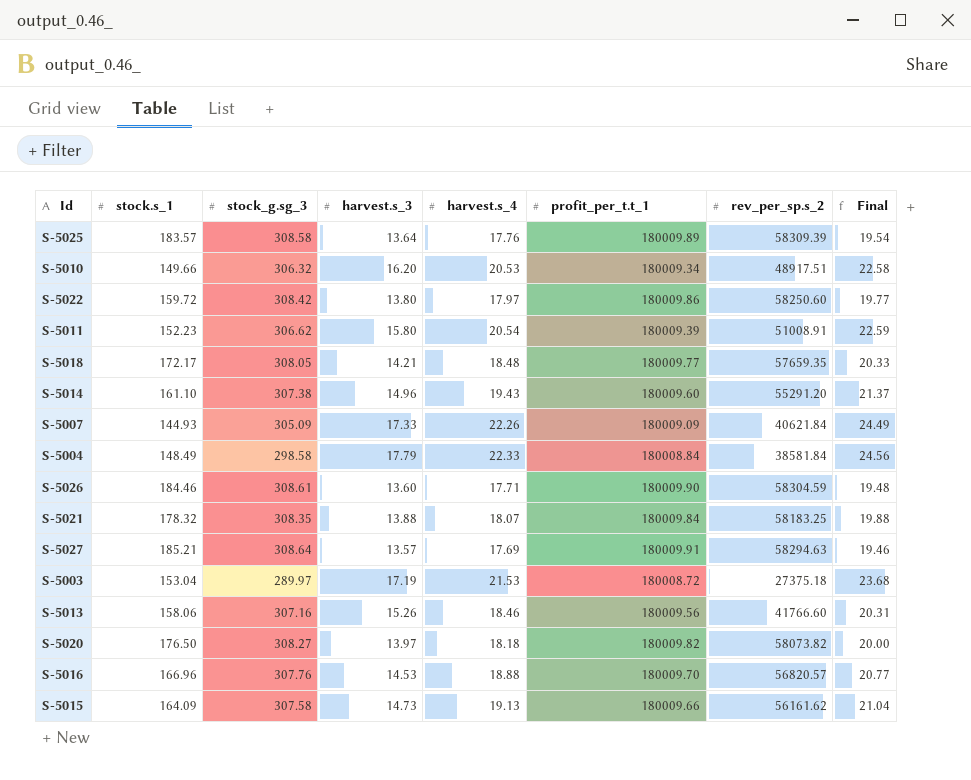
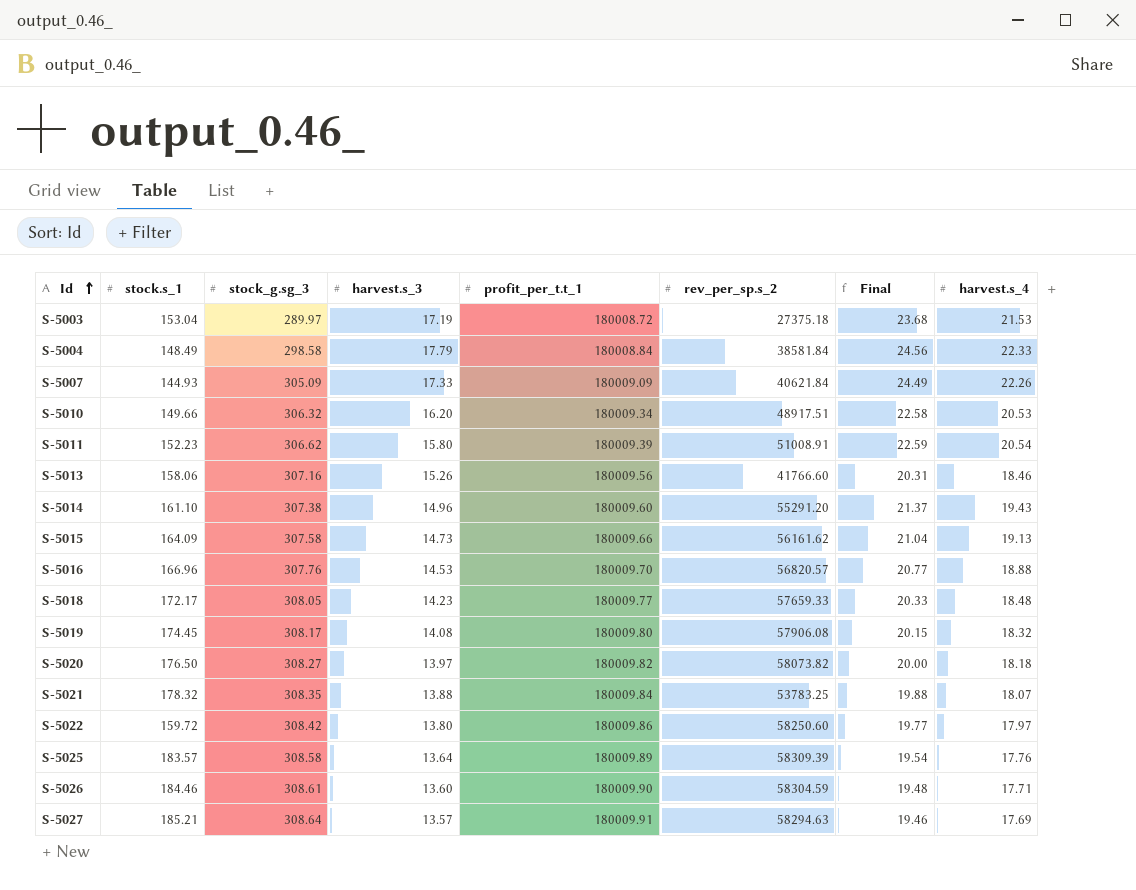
row order: none -> Id ascending
column harvest.s_4 | position: 5 -> 8
S-5018 | harvest.s_3: 14.21 -> 14.23
S-5018 | rev_per_sp.s_2: 57659.35 -> 57659.33
row S-5019: none -> 174.45 | 308.17 | 14.08 | 180009.80 | 57906.08 | 20.15 | 18.32
S-5021 | rev_per_sp.s_2: 58183.25 -> 53783.25

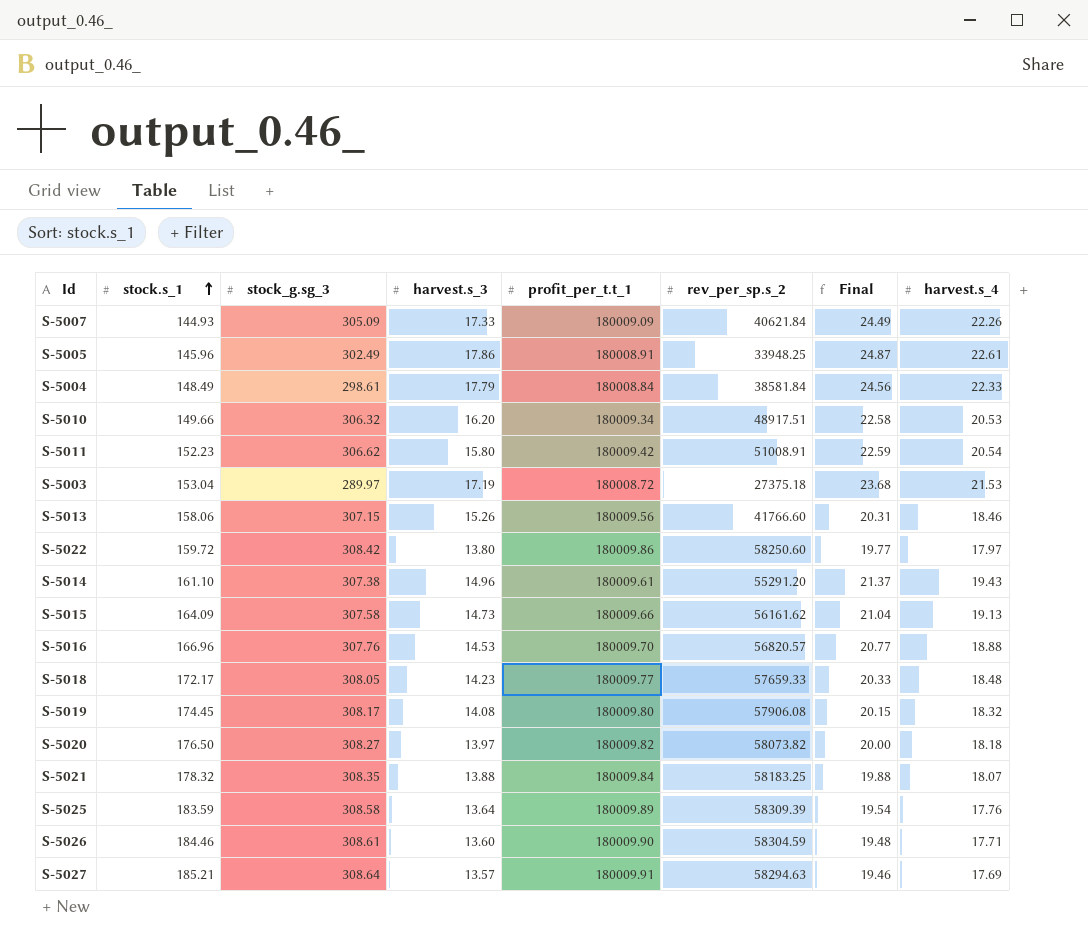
row order: Id ascending -> stock.s_1 ascending
row S-5005: none -> 145.96 | 302.49 | 17.86 | 180008.91 | 33948.25 | 24.87 | 22.61
S-5004 | stock_g.sg_3: 298.58 -> 298.61
S-5011 | profit_per_t.t_1: 180009.39 -> 180009.42
S-5013 | stock_g.sg_3: 307.16 -> 307.15
S-5014 | profit_per_t.t_1: 180009.60 -> 180009.61
S-5021 | rev_per_sp.s_2: 53783.25 -> 58183.25
S-5025 | stock.s_1: 183.57 -> 183.59

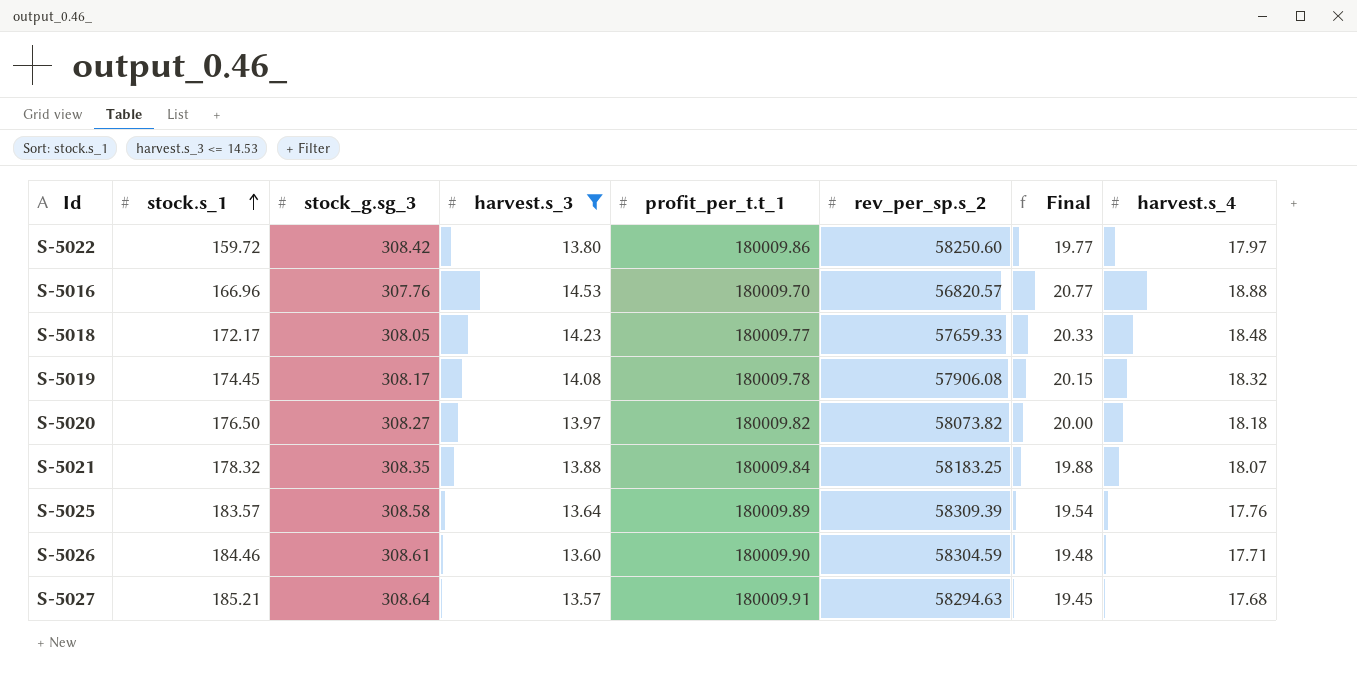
filter: none -> harvest.s_3 <= 14.53
S-5019 | profit_per_t.t_1: 180009.80 -> 180009.78
S-5025 | stock.s_1: 183.59 -> 183.57
S-5027 | Final: 19.46 -> 19.45
S-5027 | harvest.s_4: 17.69 -> 17.68

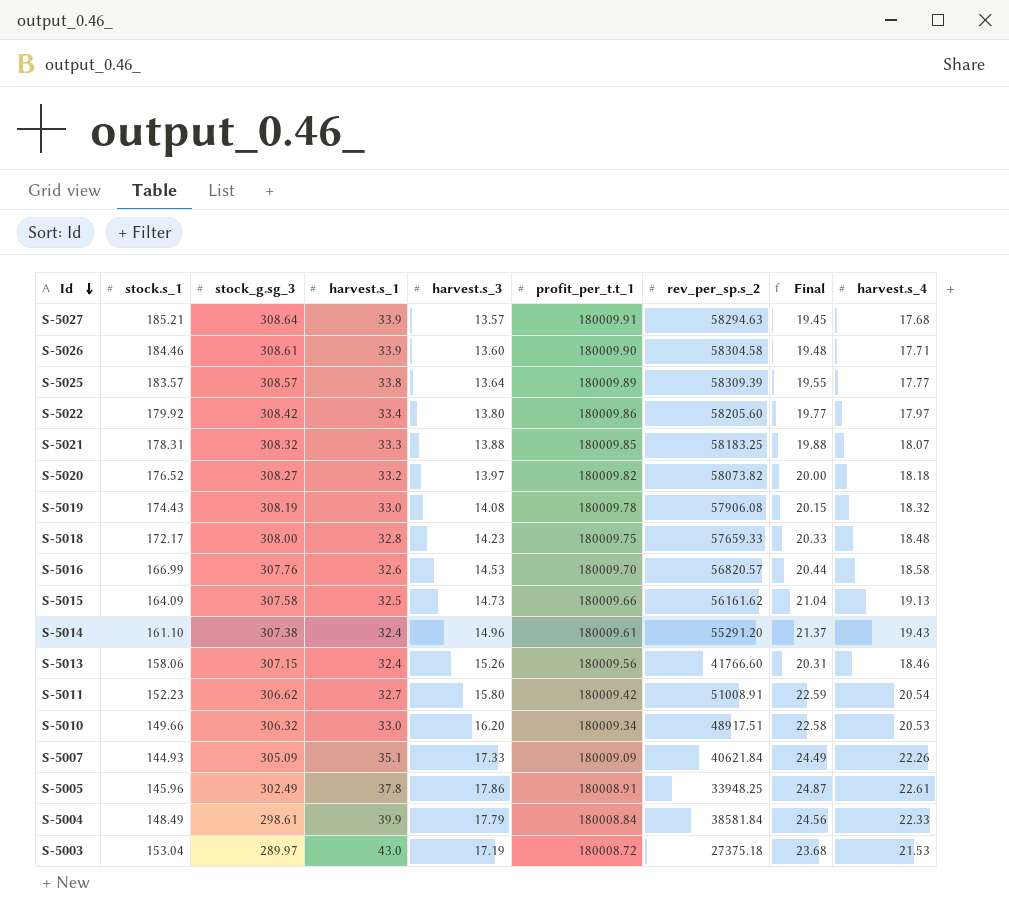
filter: harvest.s_3 <= 14.53 -> none
row order: stock.s_1 ascending -> Id descending
column harvest.s_1 | position: none -> 4
S-5026 | rev_per_sp.s_2: 58304.59 -> 58304.58
S-5025 | stock_g.sg_3: 308.58 -> 308.57
S-5025 | Final: 19.54 -> 19.55
S-5025 | harvest.s_4: 17.76 -> 17.77
S-5022 | stock.s_1: 159.72 -> 179.92
S-5022 | rev_per_sp.s_2: 58250.60 -> 58205.60
S-5021 | stock.s_1: 178.32 -> 178.31
S-5021 | stock_g.sg_3: 308.35 -> 308.32
S-5021 | profit_per_t.t_1: 180009.84 -> 180009.85
S-5020 | stock.s_1: 176.50 -> 176.52
S-5019 | stock.s_1: 174.45 -> 174.43
S-5019 | stock_g.sg_3: 308.17 -> 308.19
S-5018 | stock_g.sg_3: 308.05 -> 308.00
S-5018 | profit_per_t.t_1: 180009.77 -> 180009.75
S-5016 | stock.s_1: 166.96 -> 166.99
S-5016 | Final: 20.77 -> 20.44
S-5016 | harvest.s_4: 18.88 -> 18.58

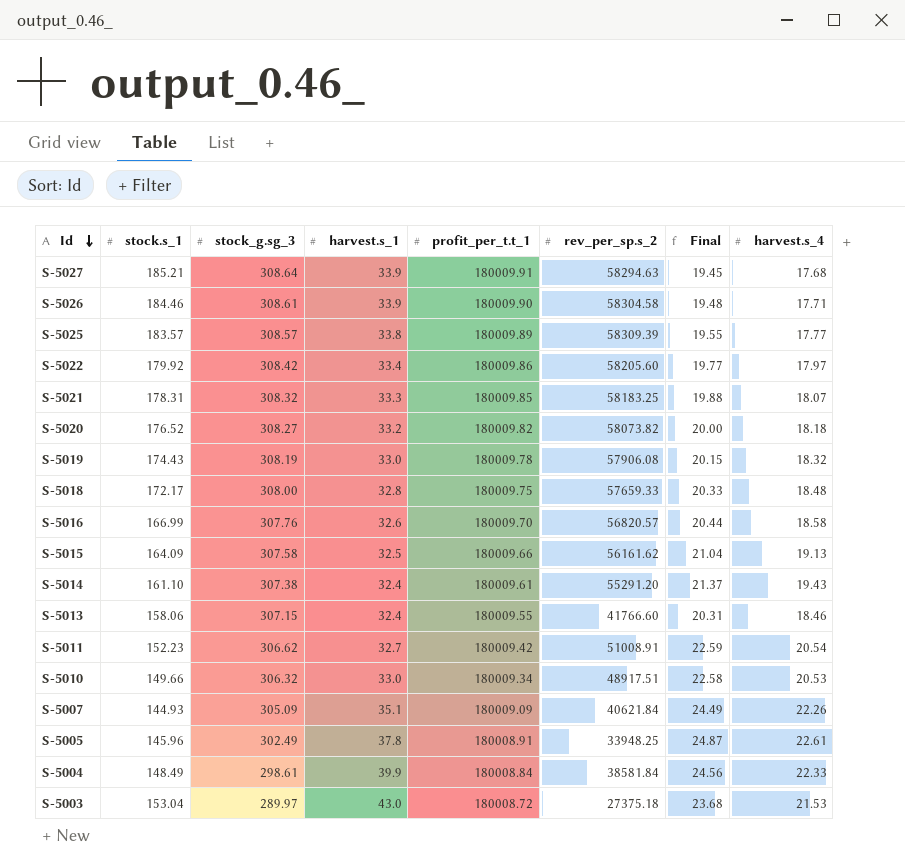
column harvest.s_3 | position: 5 -> none
S-5013 | profit_per_t.t_1: 180009.56 -> 180009.55

